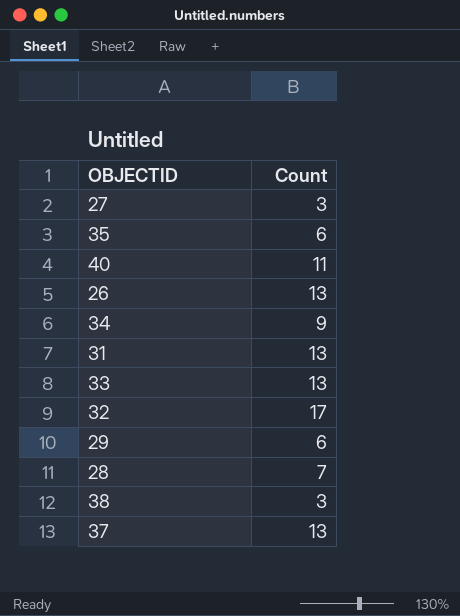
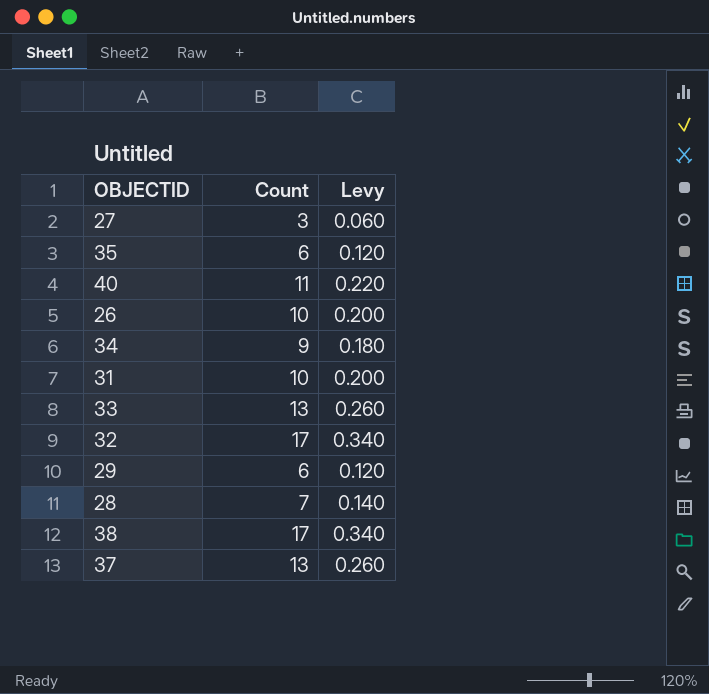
column Levy | formula: none -> [Count] * 0.02
26 | Count: 13 -> 10
31 | Count: 13 -> 10
38 | Count: 3 -> 17

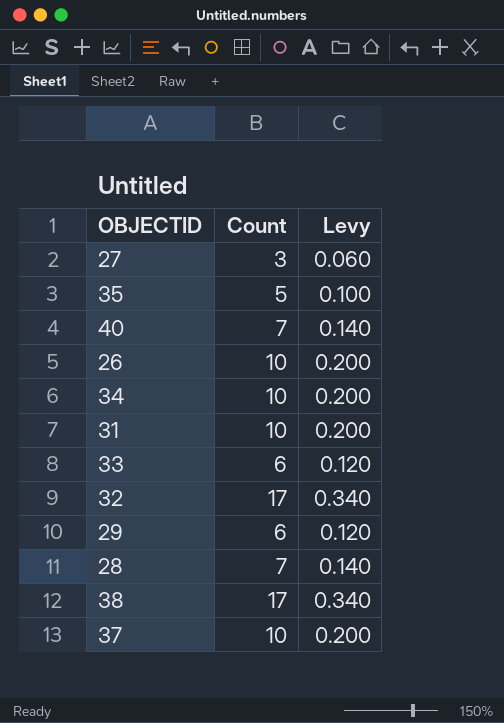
35 | Count: 6 -> 5
35 | Levy: 0.120 -> 0.100
40 | Count: 11 -> 7
40 | Levy: 0.220 -> 0.140
34 | Count: 9 -> 10
34 | Levy: 0.180 -> 0.200
33 | Count: 13 -> 6
33 | Levy: 0.260 -> 0.120
37 | Count: 13 -> 10
37 | Levy: 0.260 -> 0.200

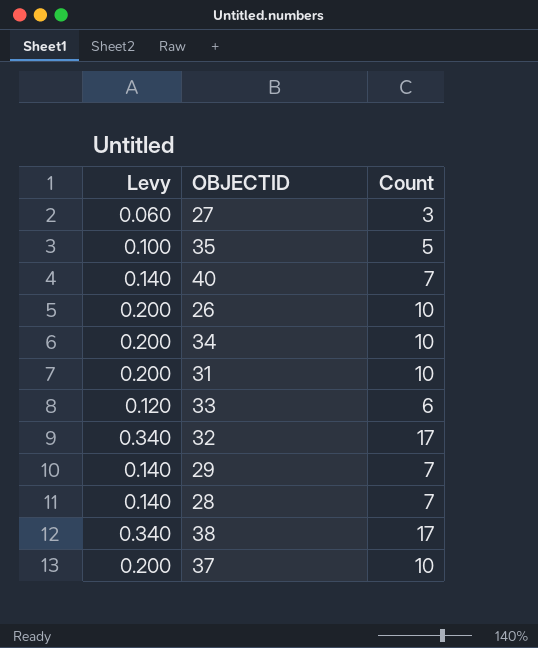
column Levy | position: 3 -> 1
29 | Levy: 0.120 -> 0.140
29 | Count: 6 -> 7

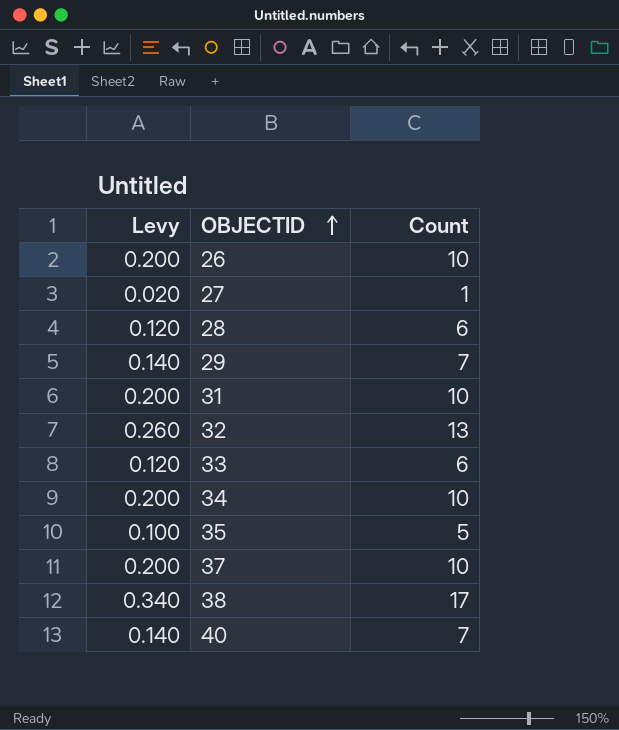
row order: none -> OBJECTID ascending
27 | Levy: 0.060 -> 0.020
27 | Count: 3 -> 1
28 | Levy: 0.140 -> 0.120
28 | Count: 7 -> 6
32 | Levy: 0.340 -> 0.260
32 | Count: 17 -> 13

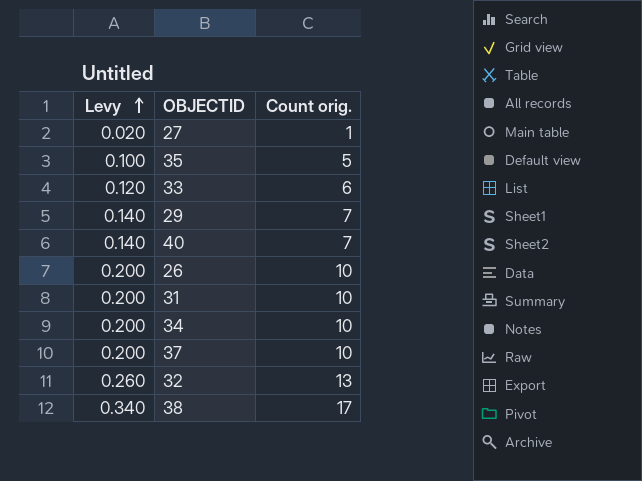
row order: OBJECTID ascending -> Levy ascending
column name: Count -> Count orig.
row 28: 0.120 | 6 -> none

